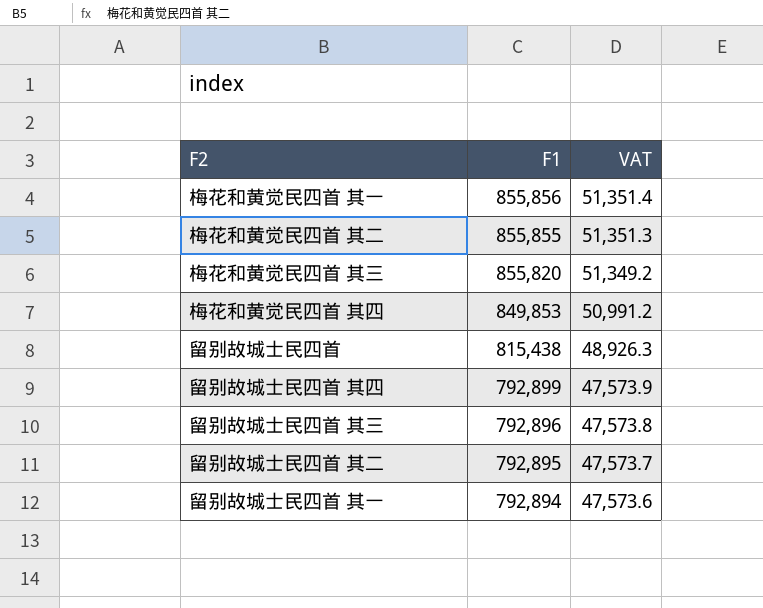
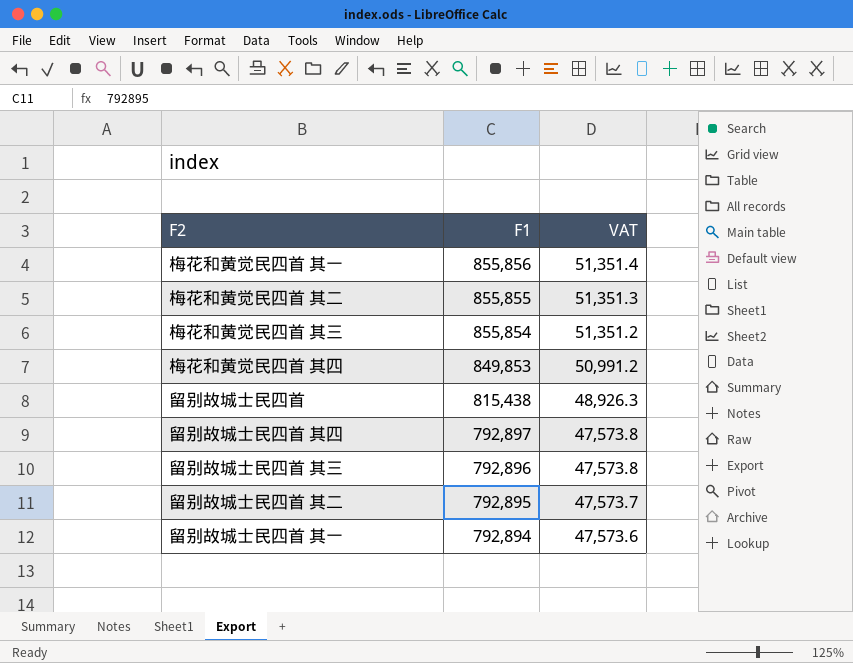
梅花和黄觉民四首 其三 | F1: 855,820 -> 855,854
梅花和黄觉民四首 其三 | VAT: 51,349.2 -> 51,351.2
留别故城士民四首 其四 | F1: 792,899 -> 792,897
留别故城士民四首 其四 | VAT: 47,573.9 -> 47,573.8

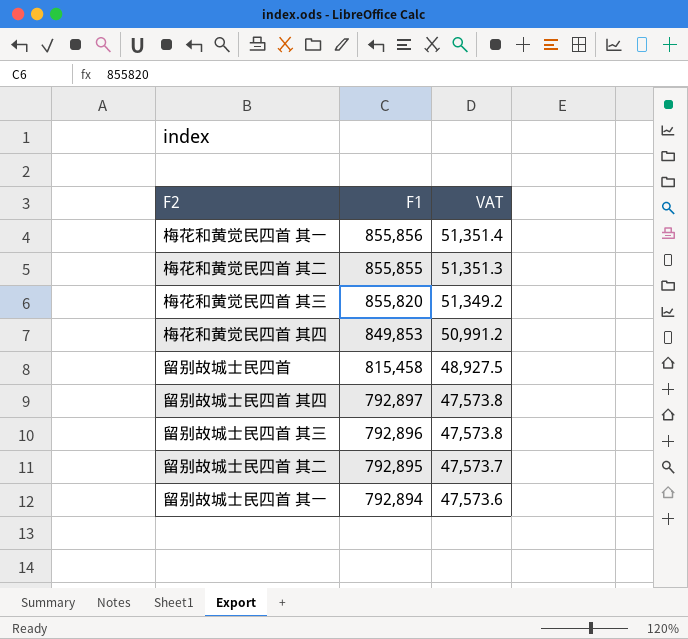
梅花和黄觉民四首 其三 | F1: 855,854 -> 855,820
梅花和黄觉民四首 其三 | VAT: 51,351.2 -> 51,349.2
留别故城士民四首 | F1: 815,438 -> 815,458
留别故城士民四首 | VAT: 48,926.3 -> 48,927.5

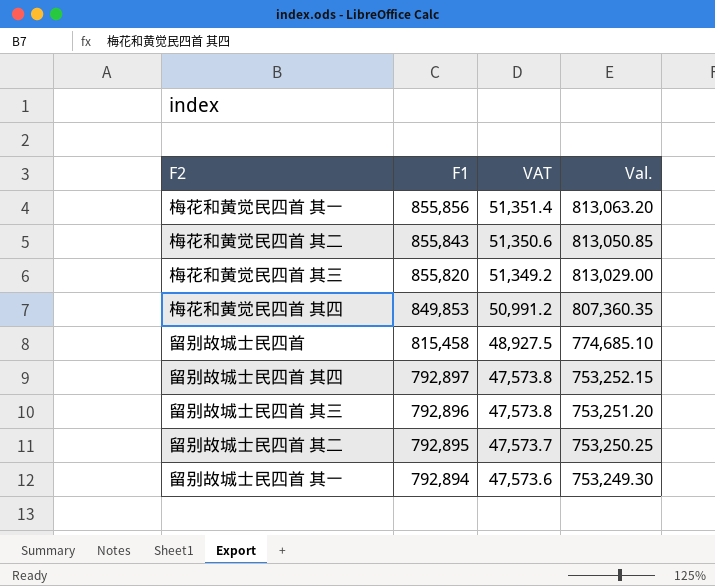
column Val. | formula: none -> [F1] * 0.95
梅花和黄觉民四首 其二 | F1: 855,855 -> 855,843
梅花和黄觉民四首 其二 | VAT: 51,351.3 -> 51,350.6

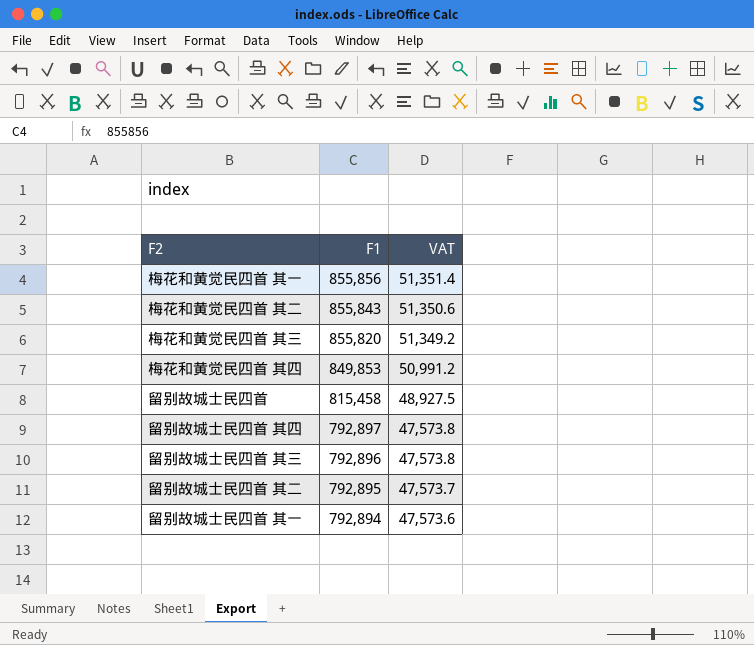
column Val. | formula: [F1] * 0.95 -> none

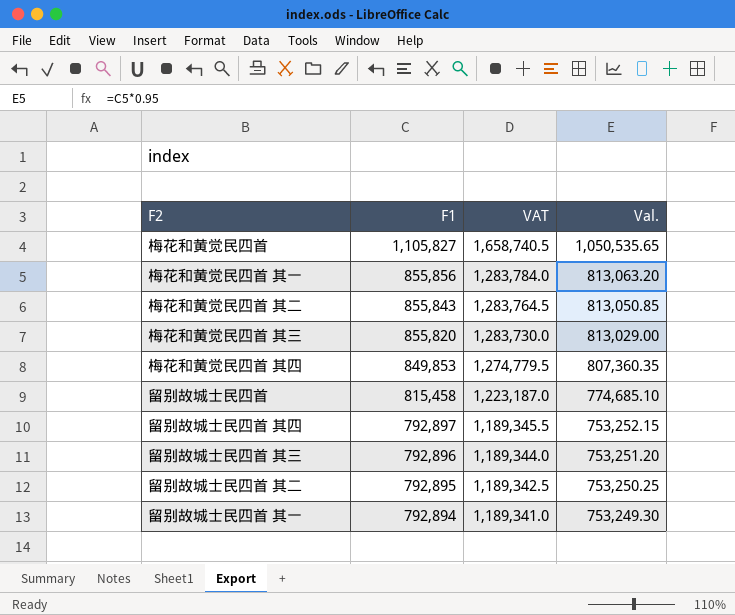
column VAT | formula: [F1] * 0.06 -> [F1] * 1.5
column Val. | formula: none -> [F1] * 0.95
row 梅花和黄觉民四首: none -> 1,105,827 | 1,658,740.5 | 1,050,535.65

